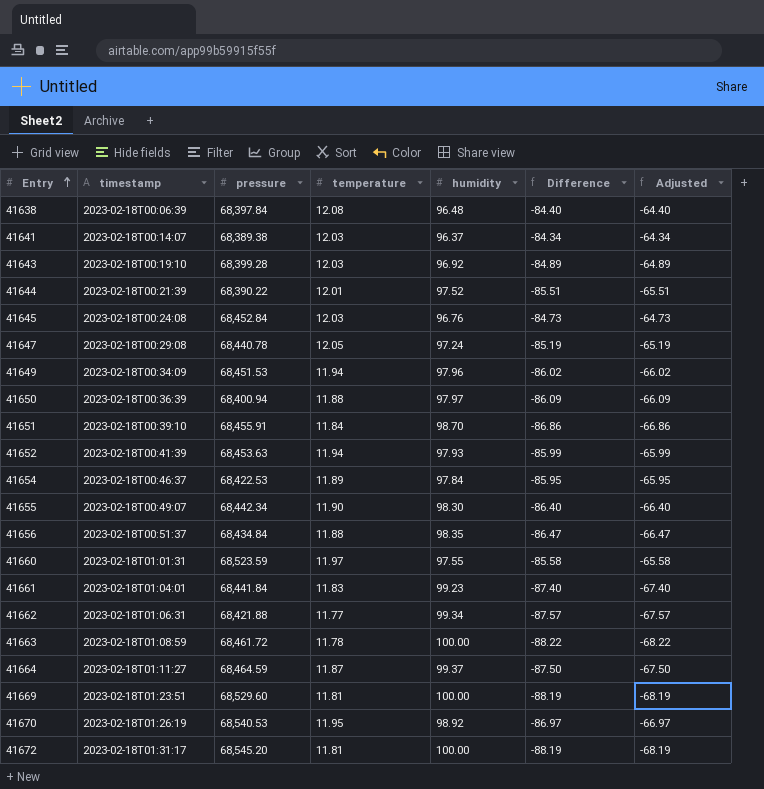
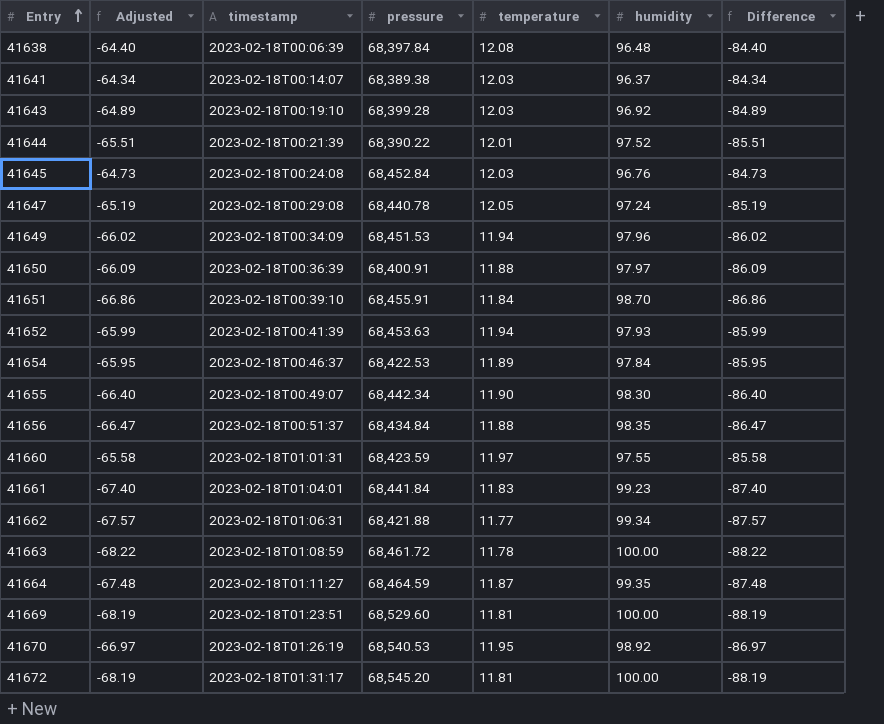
column Adjusted | position: 7 -> 2
41650 | pressure: 68,400.94 -> 68,400.91
41660 | pressure: 68,523.59 -> 68,423.59
41664 | Adjusted: -67.50 -> -67.48
41664 | humidity: 99.37 -> 99.35
41664 | Difference: -87.50 -> -87.48

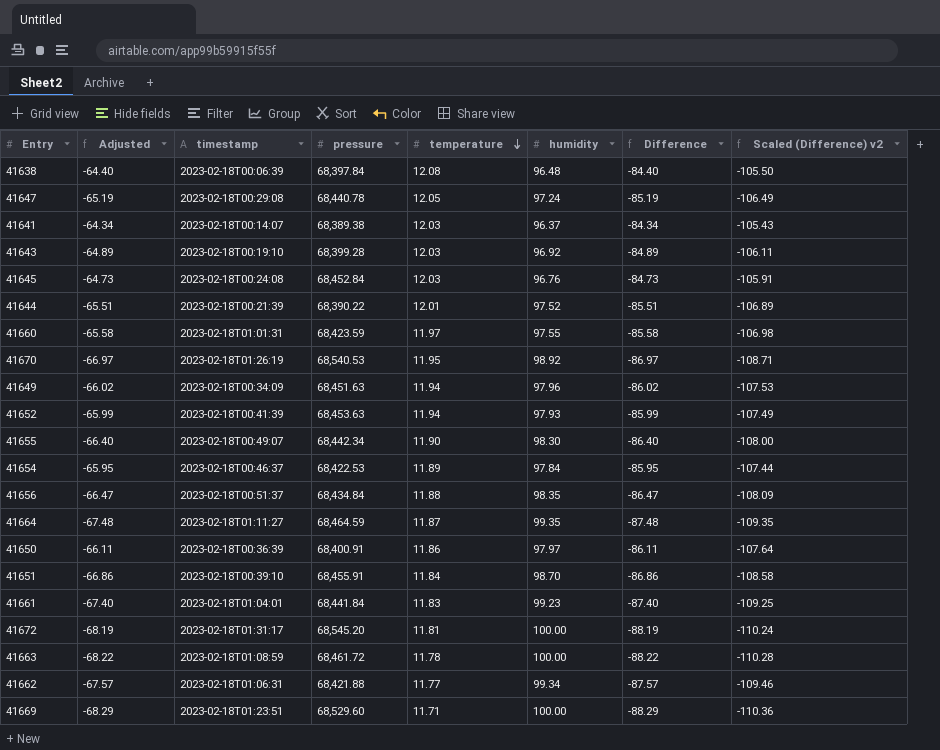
row order: Entry ascending -> temperature descending
column Scaled (Difference) v2 | formula: none -> [Difference] * 1.25
41649 | pressure: 68,451.53 -> 68,451.63
41650 | Adjusted: -66.09 -> -66.11
41650 | temperature: 11.88 -> 11.86
41650 | Difference: -86.09 -> -86.11
41669 | Adjusted: -68.19 -> -68.29
41669 | temperature: 11.81 -> 11.71
41669 | Difference: -88.19 -> -88.29

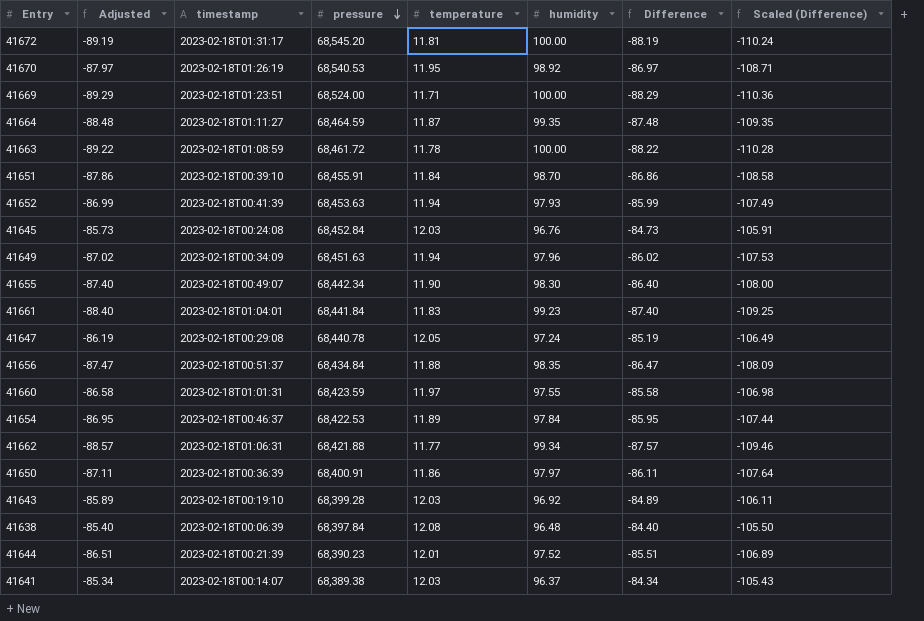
row order: temperature descending -> pressure descending
column Adjusted | formula: [Difference] + 20 -> [Difference] - 1
column name: Scaled (Difference) v2 -> Scaled (Difference)
41669 | pressure: 68,529.60 -> 68,524.00
41644 | pressure: 68,390.22 -> 68,390.23

